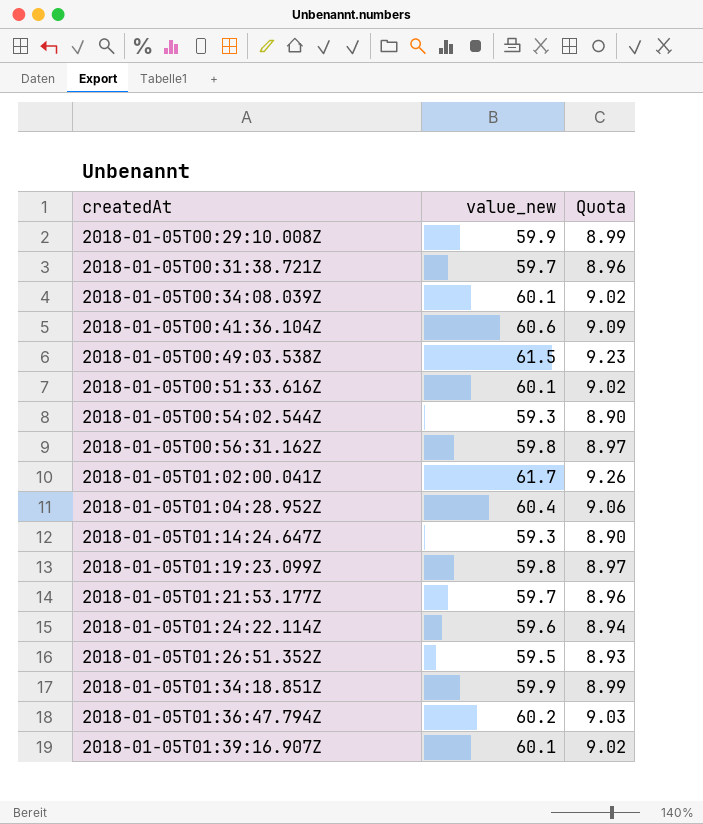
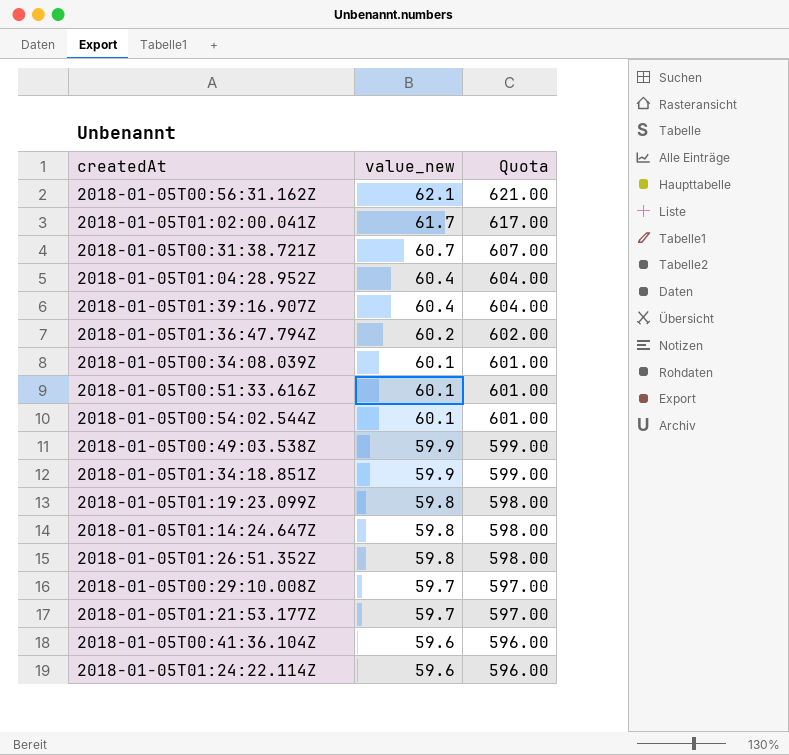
row order: createdAt ascending -> value_new descending
column Quota | formula: [value_new] * 0.15 -> [value_new] * 10
2018-01-05T00:56:31.162Z | value_new: 59.8 -> 62.1
2018-01-05T00:31:38.721Z | value_new: 59.7 -> 60.7
2018-01-05T01:39:16.907Z | value_new: 60.1 -> 60.4
2018-01-05T00:54:02.544Z | value_new: 59.3 -> 60.1
2018-01-05T00:49:03.538Z | value_new: 61.5 -> 59.9
2018-01-05T01:14:24.647Z | value_new: 59.3 -> 59.8
2018-01-05T01:26:51.352Z | value_new: 59.5 -> 59.8
2018-01-05T00:29:10.008Z | value_new: 59.9 -> 59.7
2018-01-05T00:41:36.104Z | value_new: 60.6 -> 59.6

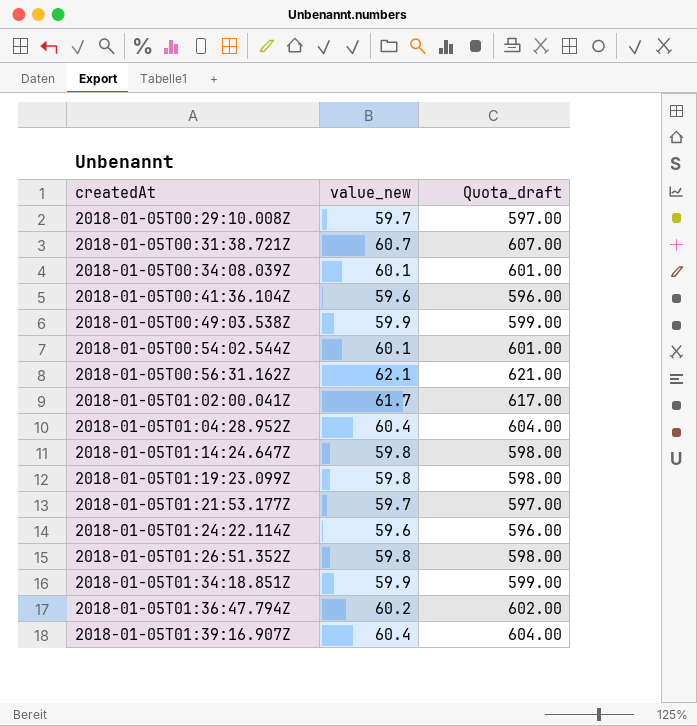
row order: value_new descending -> createdAt ascending
column name: Quota -> Quota_draft
row 2018-01-05T00:51:33.616Z: 60.1 | 601.00 -> none

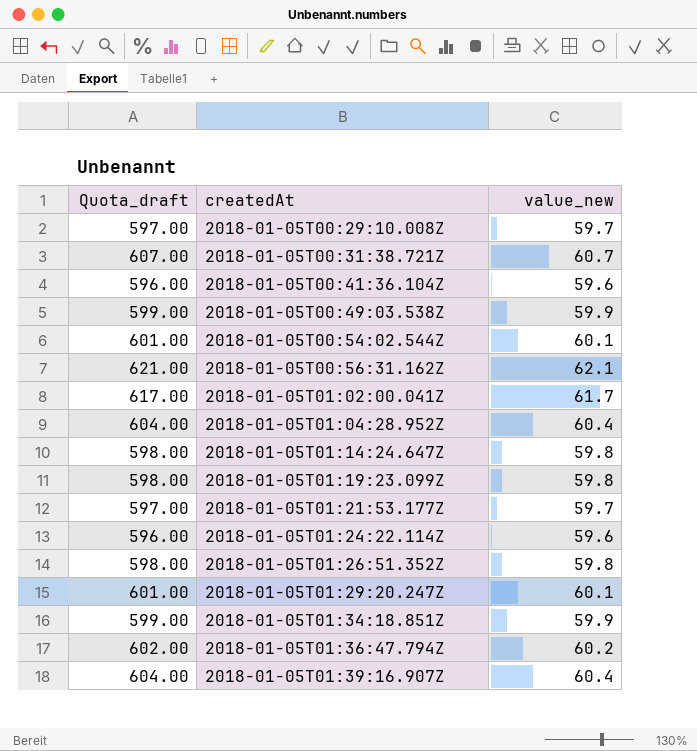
column Quota_draft | position: 3 -> 1
row 2018-01-05T00:34:08.039Z: 60.1 | 601.00 -> none
row 2018-01-05T01:29:20.247Z: none -> 601.00 | 60.1

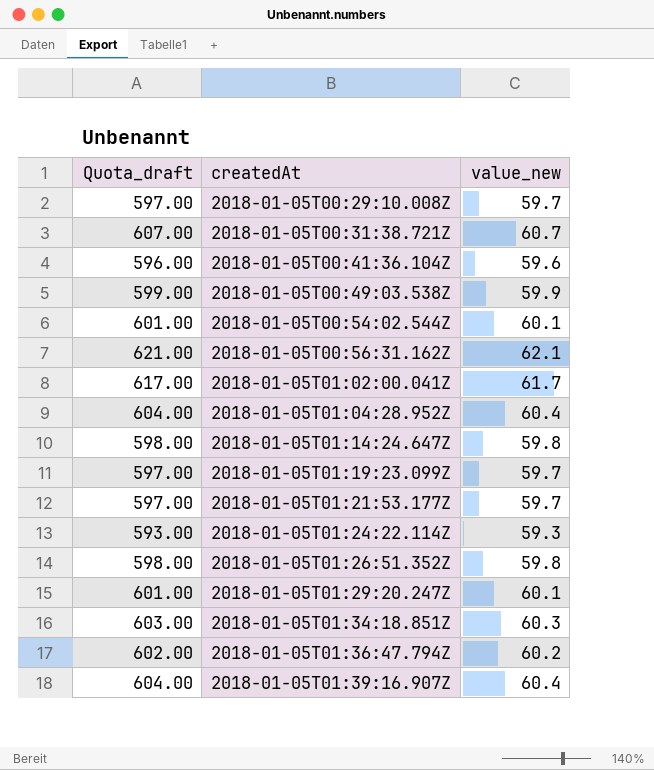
2018-01-05T01:19:23.099Z | Quota_draft: 598.00 -> 597.00
2018-01-05T01:19:23.099Z | value_new: 59.8 -> 59.7
2018-01-05T01:24:22.114Z | Quota_draft: 596.00 -> 593.00
2018-01-05T01:24:22.114Z | value_new: 59.6 -> 59.3
2018-01-05T01:34:18.851Z | Quota_draft: 599.00 -> 603.00
2018-01-05T01:34:18.851Z | value_new: 59.9 -> 60.3

